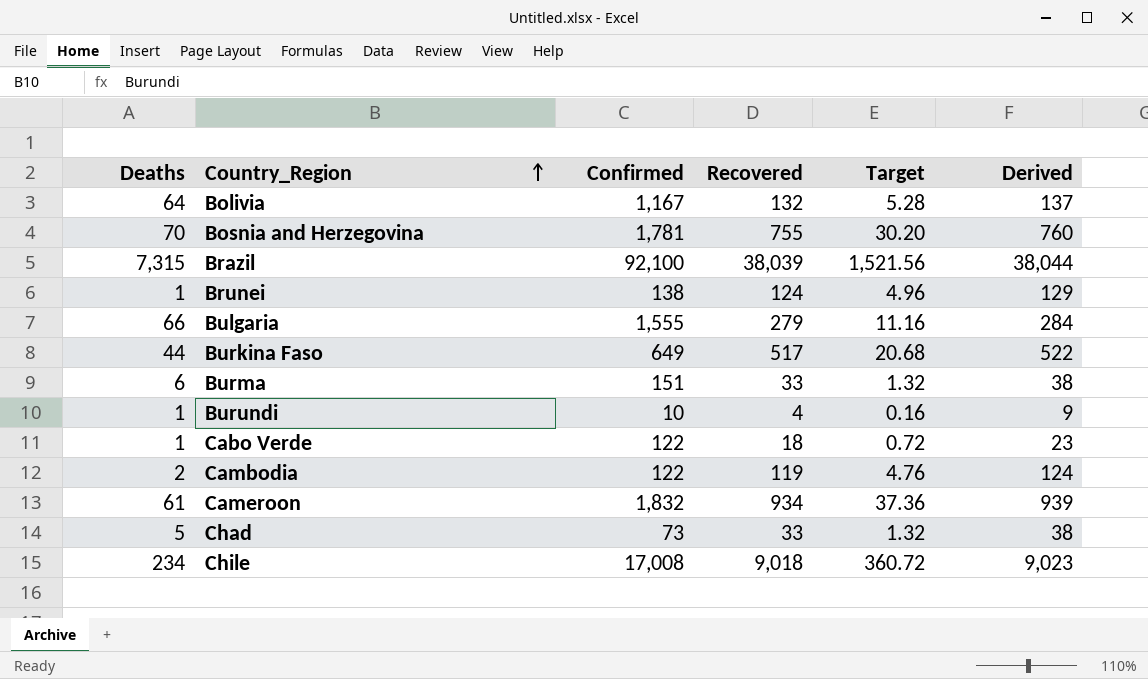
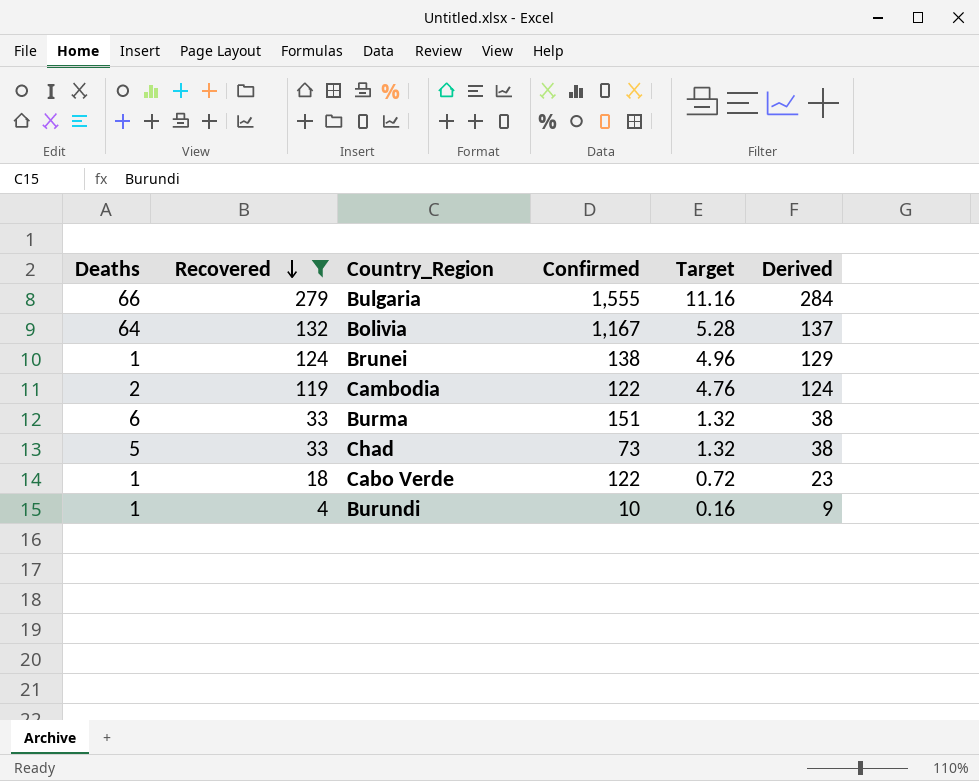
filter: none -> Recovered <= 279
row order: Country_Region ascending -> Recovered descending
column Recovered | position: 4 -> 2

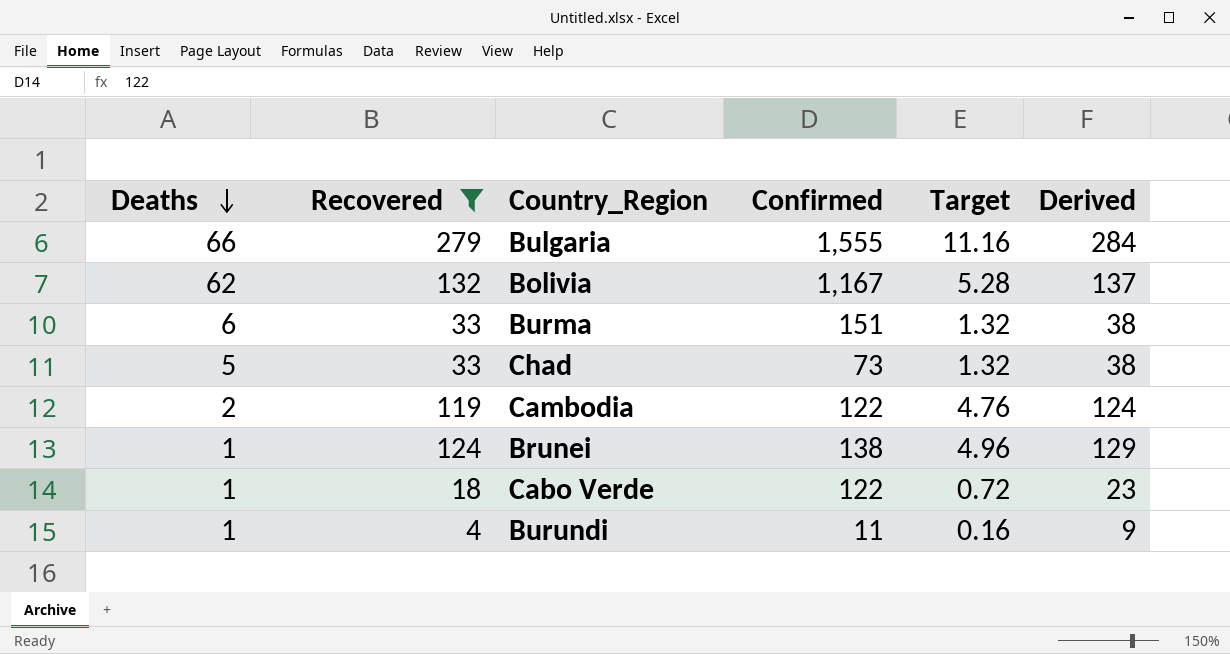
row order: Recovered descending -> Deaths descending
Bolivia | Deaths: 64 -> 62
Burundi | Confirmed: 10 -> 11

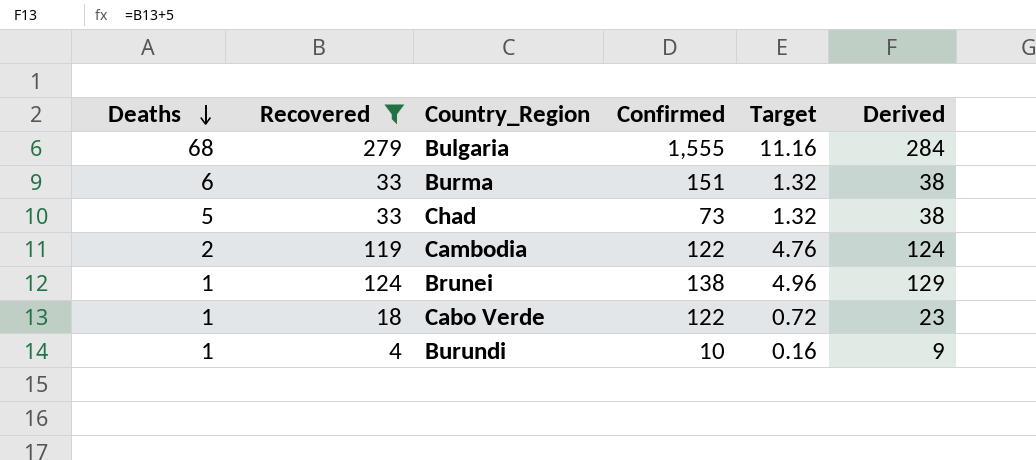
row Bolivia: 62 | 132 | 1,167 | 5.28 | 137 -> none
Bulgaria | Deaths: 66 -> 68
Burundi | Confirmed: 11 -> 10

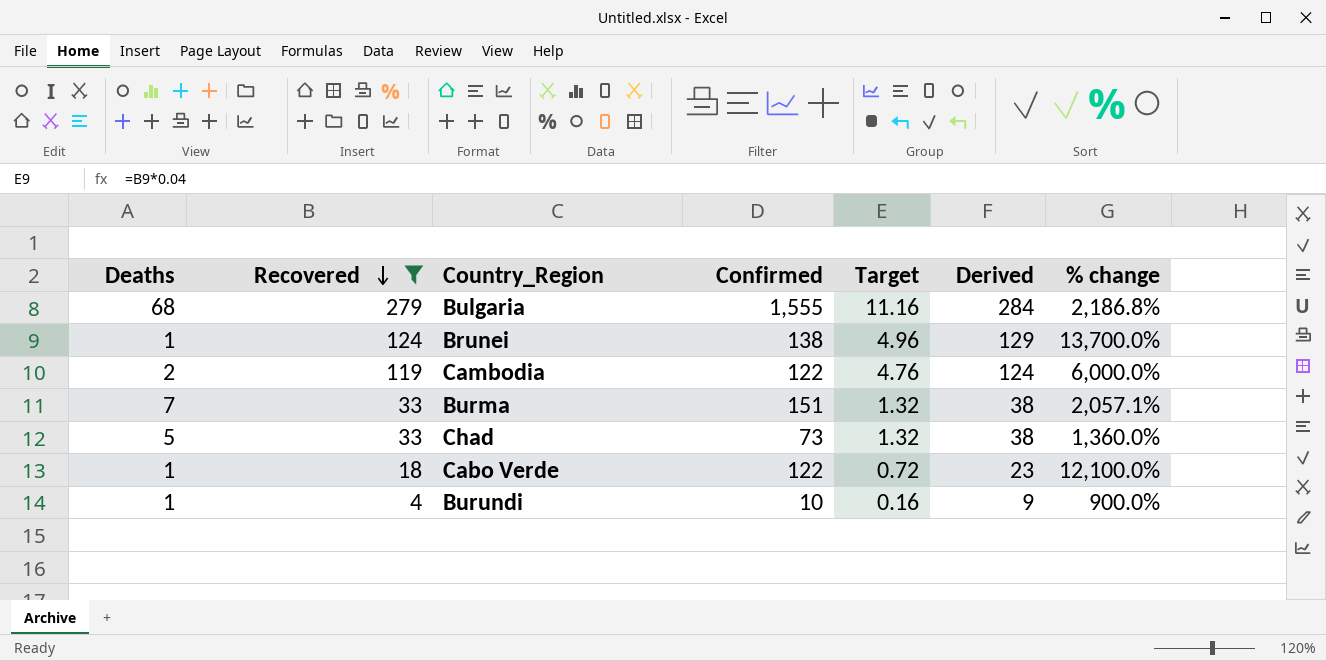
row order: Deaths descending -> Recovered descending
column % change | formula: none -> ([Confirmed] - [Deaths]) / [Deaths]
Burma | Deaths: 6 -> 7

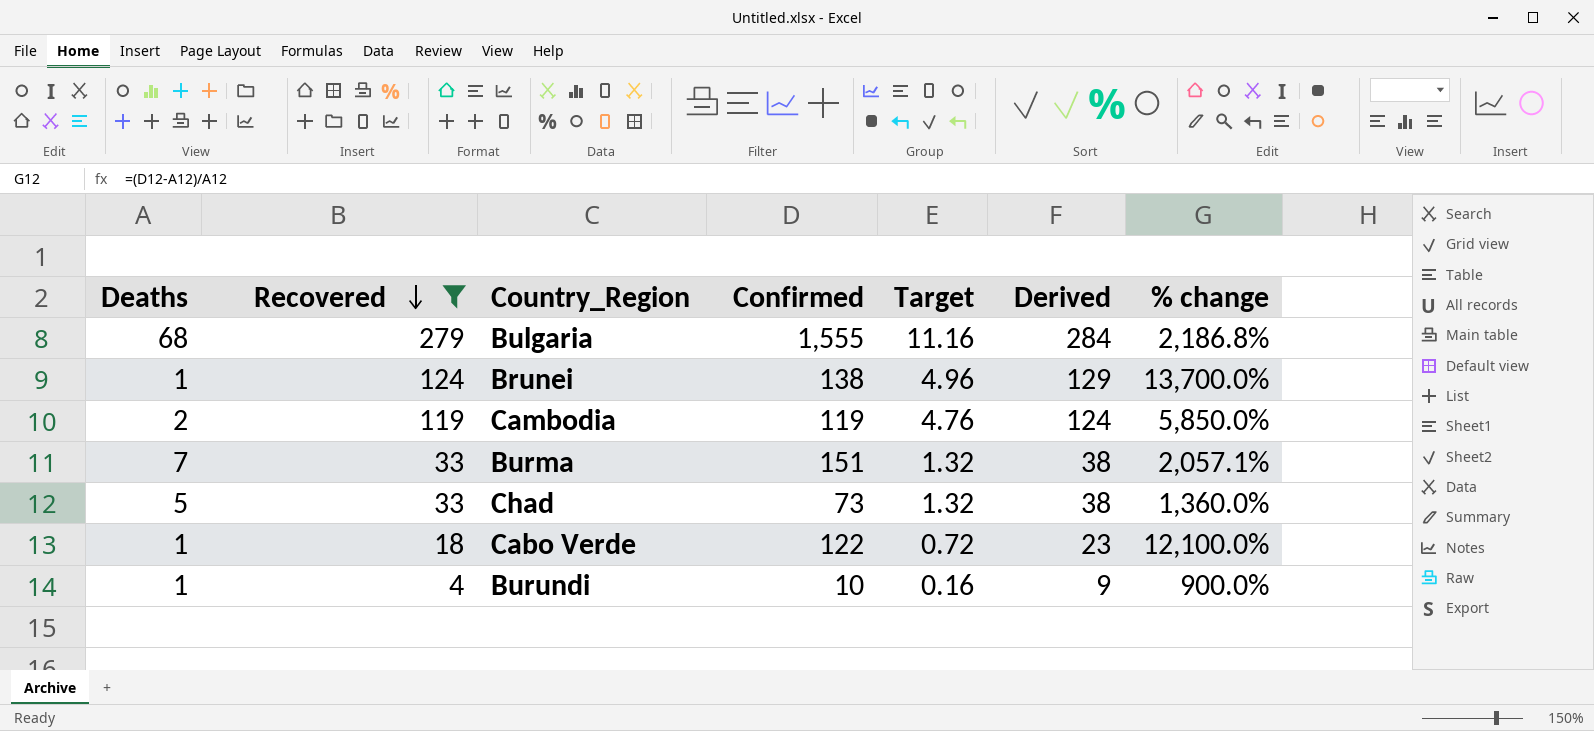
Cambodia | Confirmed: 122 -> 119
Cambodia | % change: 6,000.0% -> 5,850.0%

